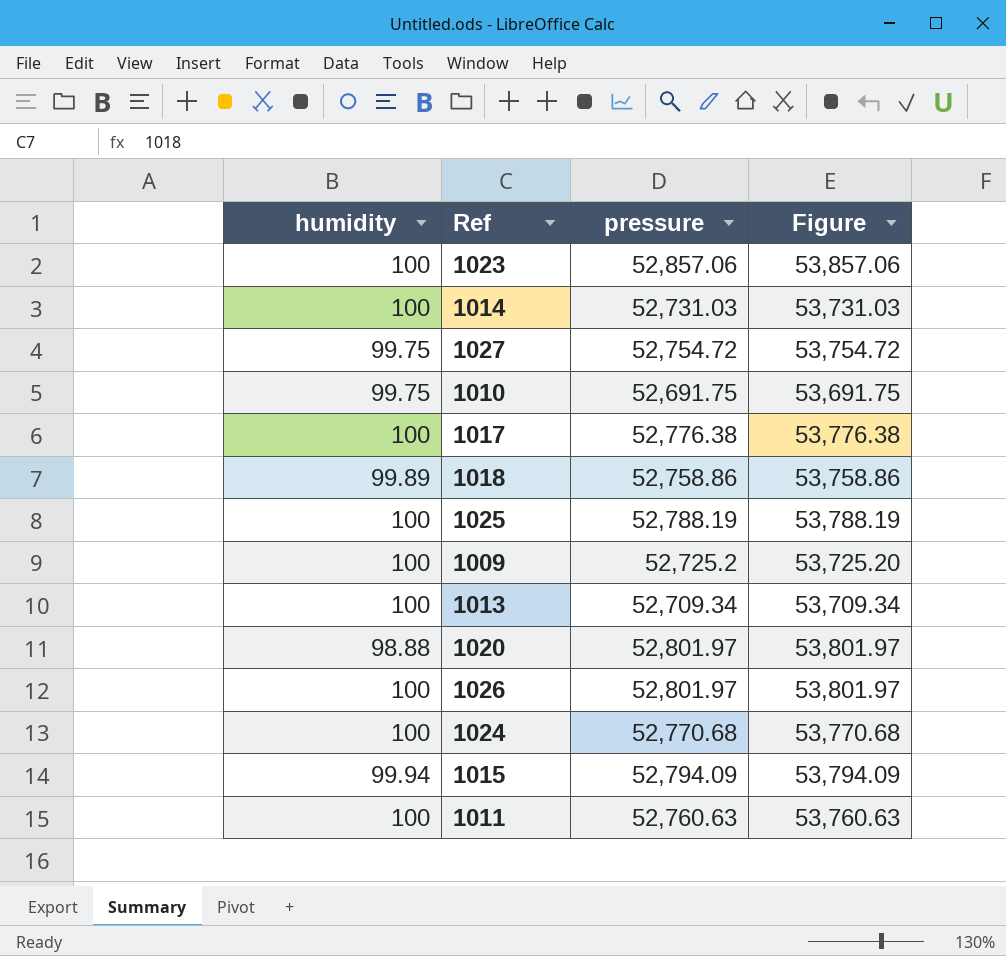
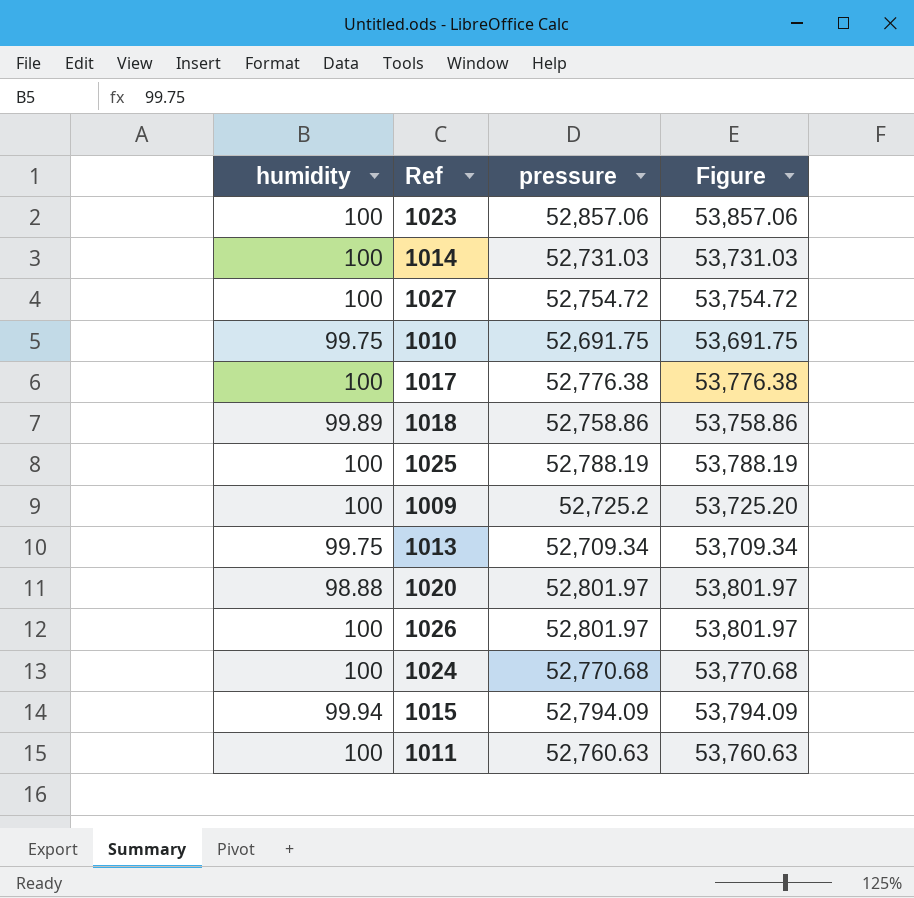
1027 | humidity: 99.75 -> 100
1013 | humidity: 100 -> 99.75

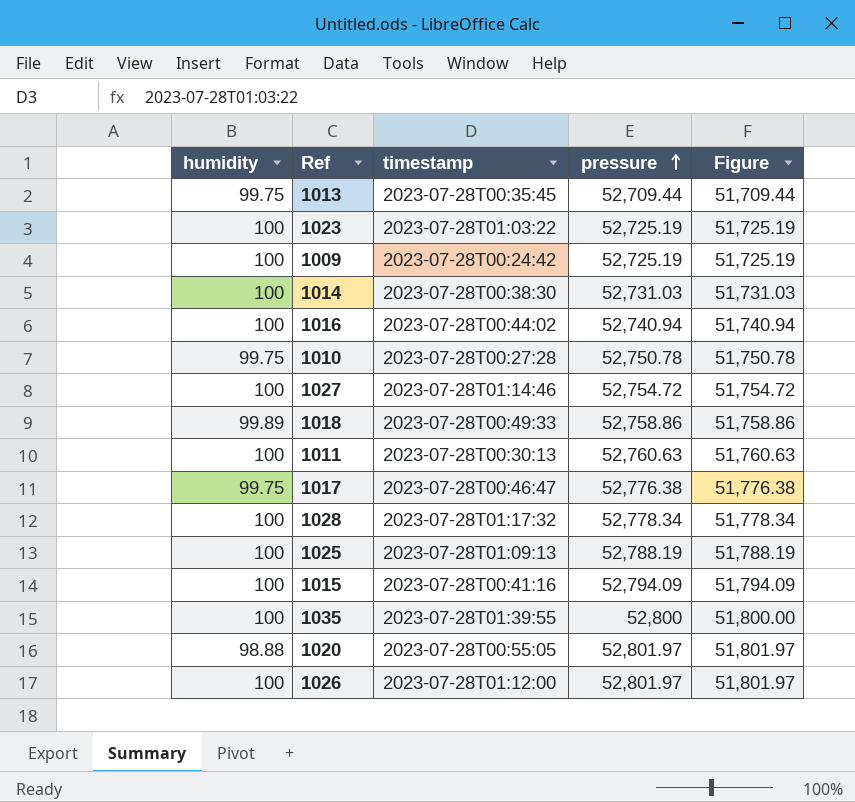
row order: none -> pressure ascending
column timestamp | position: none -> 3
column Figure | formula: [pressure] + 1000 -> [pressure] - 1000
row 1024: 100 | 52,770.68 | 53,770.68 -> none
1013 | pressure: 52,709.34 -> 52,709.44
1023 | pressure: 52,857.06 -> 52,725.19
1009 | pressure: 52,725.2 -> 52,725.19
row 1016: none -> 100 | 2023-07-28T00:44:02 | 52,740.94 | 51,740.94
1010 | pressure: 52,691.75 -> 52,750.78
1017 | humidity: 100 -> 99.75
row 1028: none -> 100 | 2023-07-28T01:17:32 | 52,778.34 | 51,778.34
1015 | humidity: 99.94 -> 100
row 1035: none -> 100 | 2023-07-28T01:39:55 | 52,800 | 51,800.00

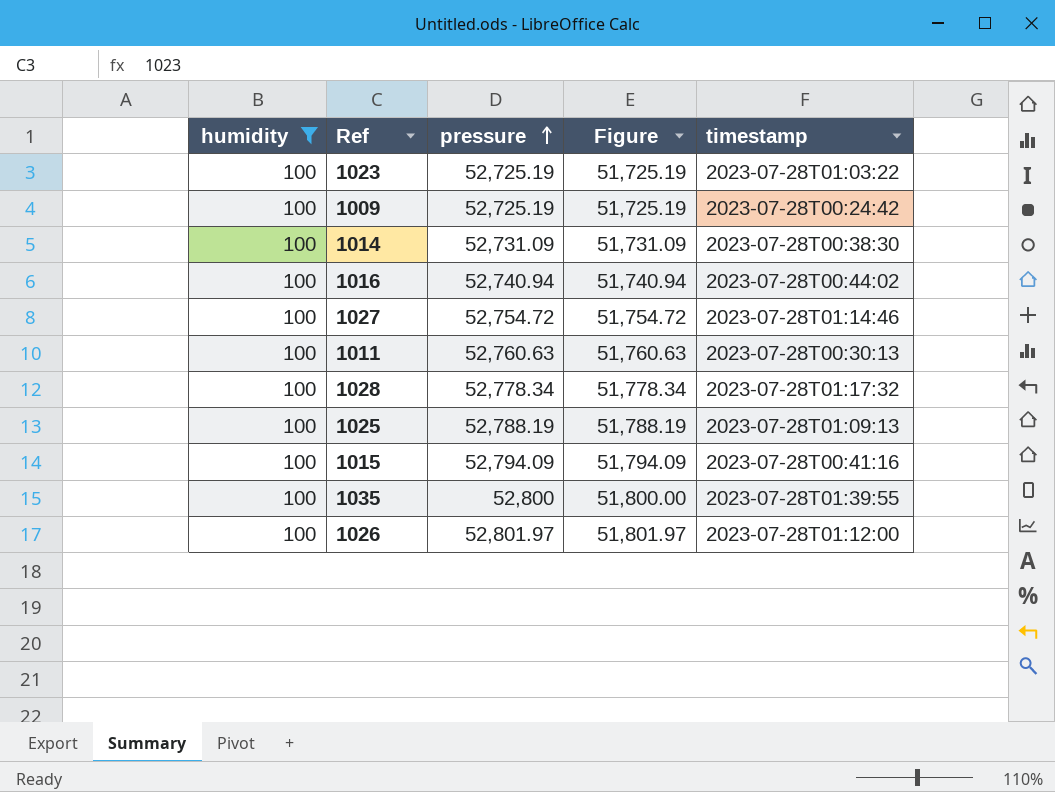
filter: none -> humidity = 100
column timestamp | position: 3 -> 5
1014 | pressure: 52,731.03 -> 52,731.09
1014 | Figure: 51,731.03 -> 51,731.09

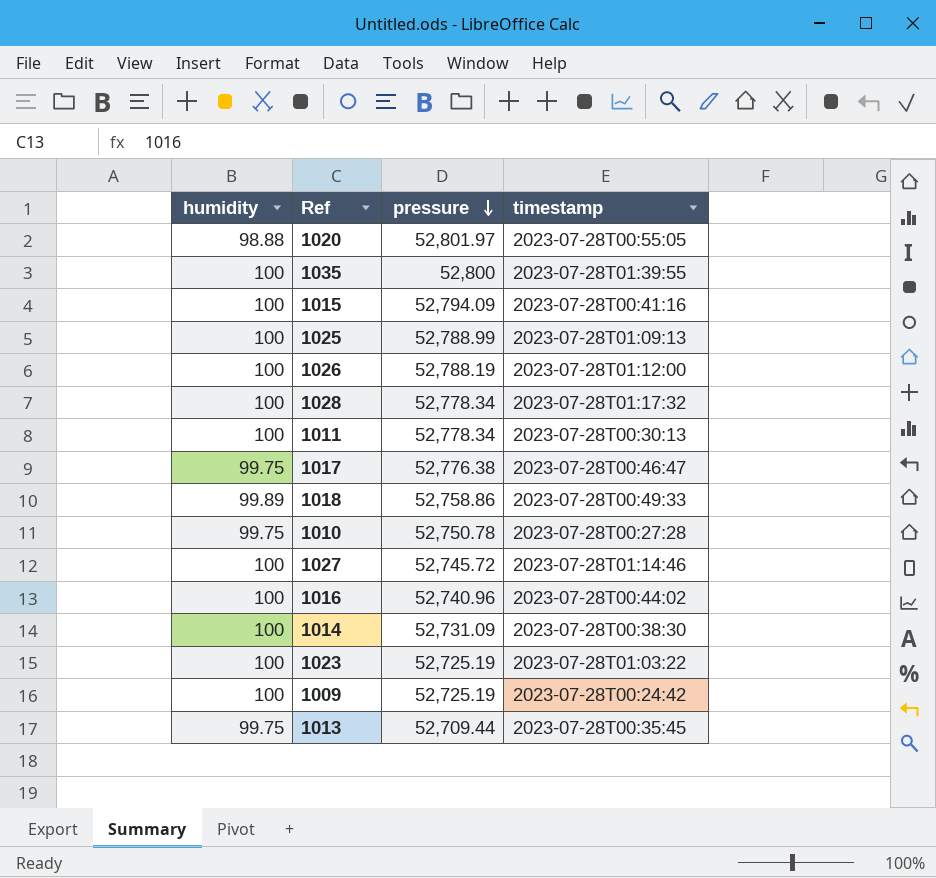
filter: humidity = 100 -> none
row order: pressure ascending -> pressure descending
column Figure | formula: [pressure] - 1000 -> none
1025 | pressure: 52,788.19 -> 52,788.99
1026 | pressure: 52,801.97 -> 52,788.19
1011 | pressure: 52,760.63 -> 52,778.34
1027 | pressure: 52,754.72 -> 52,745.72
1016 | pressure: 52,740.94 -> 52,740.96

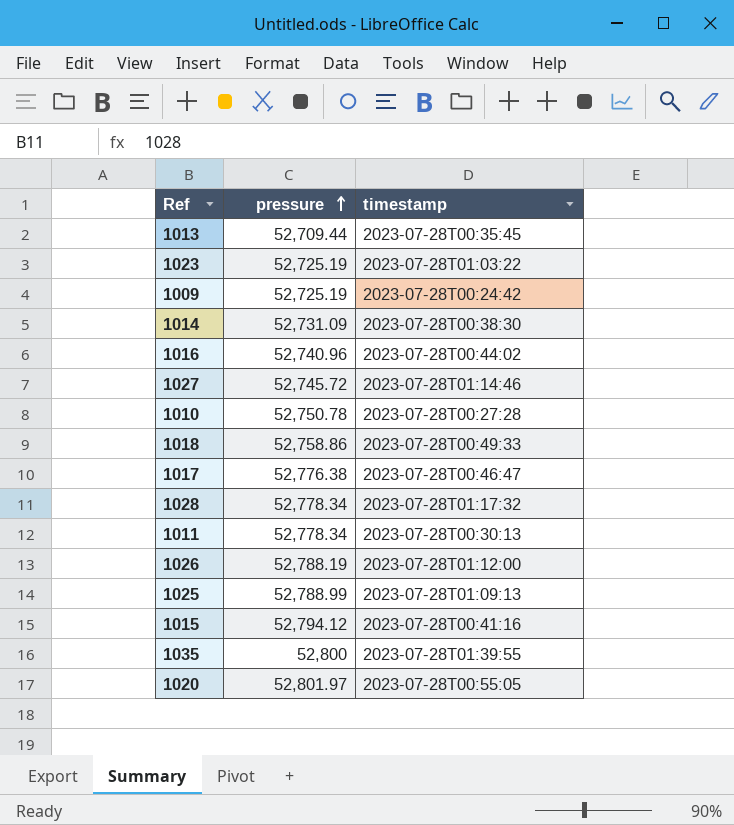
row order: pressure descending -> pressure ascending
column humidity | position: 1 -> none
1015 | pressure: 52,794.09 -> 52,794.12

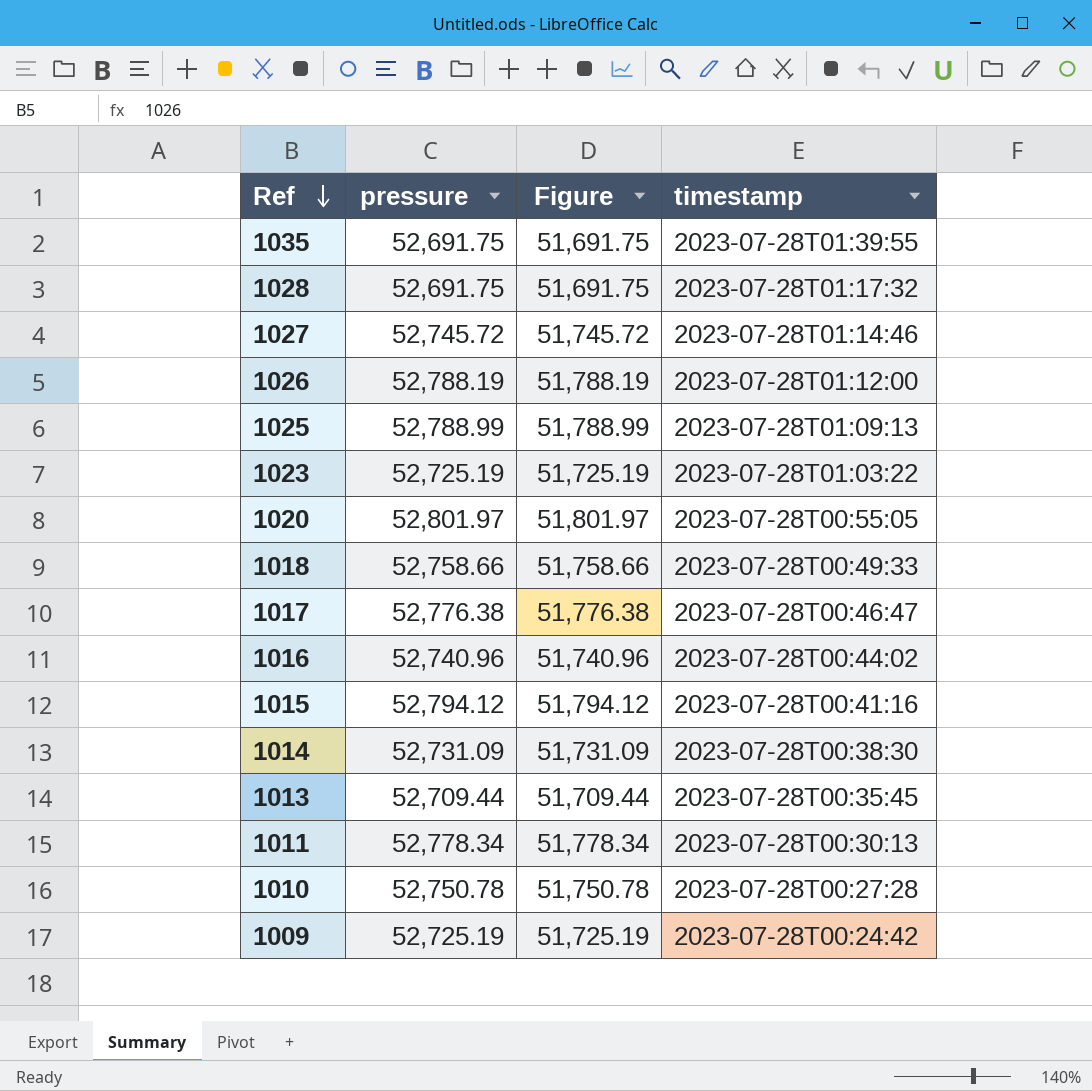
row order: pressure ascending -> Ref descending
column Figure | formula: none -> [pressure] - 1000
1035 | pressure: 52,800 -> 52,691.75
1028 | pressure: 52,778.34 -> 52,691.75
1018 | pressure: 52,758.86 -> 52,758.66

